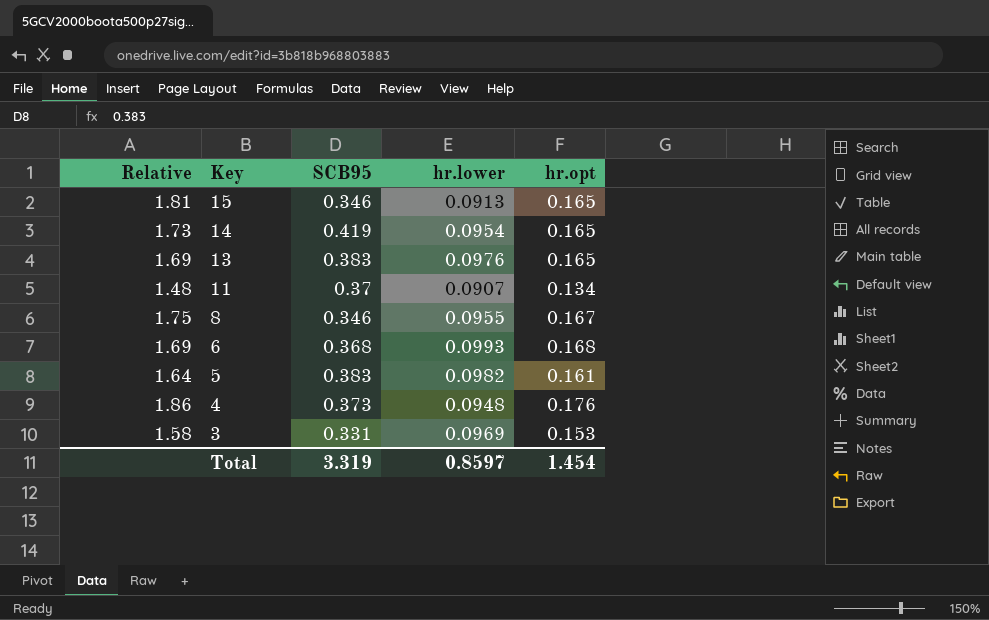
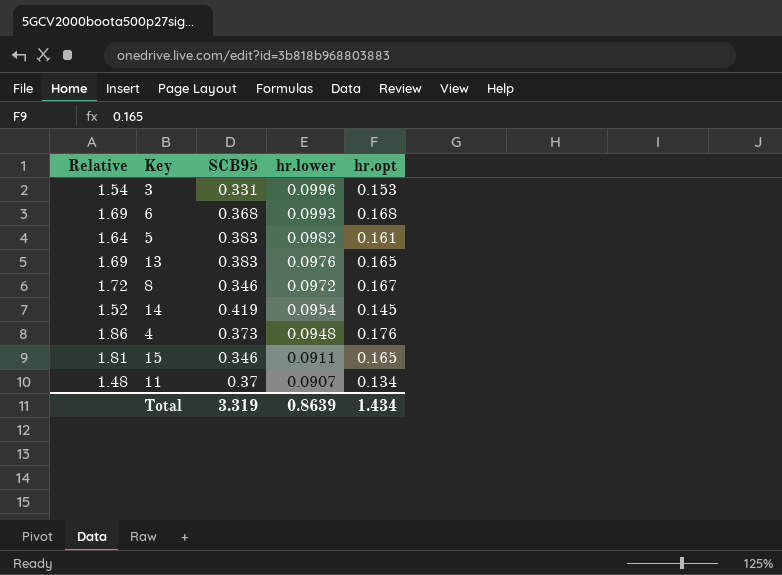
row order: Key descending -> hr.lower descending
3 | Relative: 1.58 -> 1.54
3 | hr.lower: 0.0969 -> 0.0996
8 | Relative: 1.75 -> 1.72
8 | hr.lower: 0.0955 -> 0.0972
14 | Relative: 1.73 -> 1.52
14 | hr.opt: 0.165 -> 0.145
15 | hr.lower: 0.0913 -> 0.0911
Total | hr.lower: 0.8597 -> 0.8639
Total | hr.opt: 1.454 -> 1.434

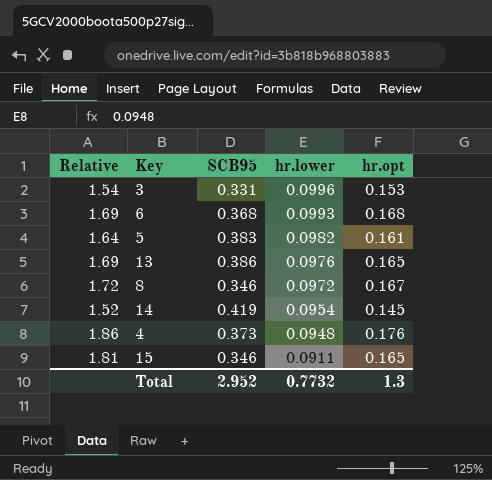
row 11: 1.48 | 0.37 | 0.0907 | 0.134 -> none
13 | SCB95: 0.383 -> 0.386
Total | SCB95: 3.319 -> 2.952
Total | hr.lower: 0.8639 -> 0.7732
Total | hr.opt: 1.434 -> 1.3

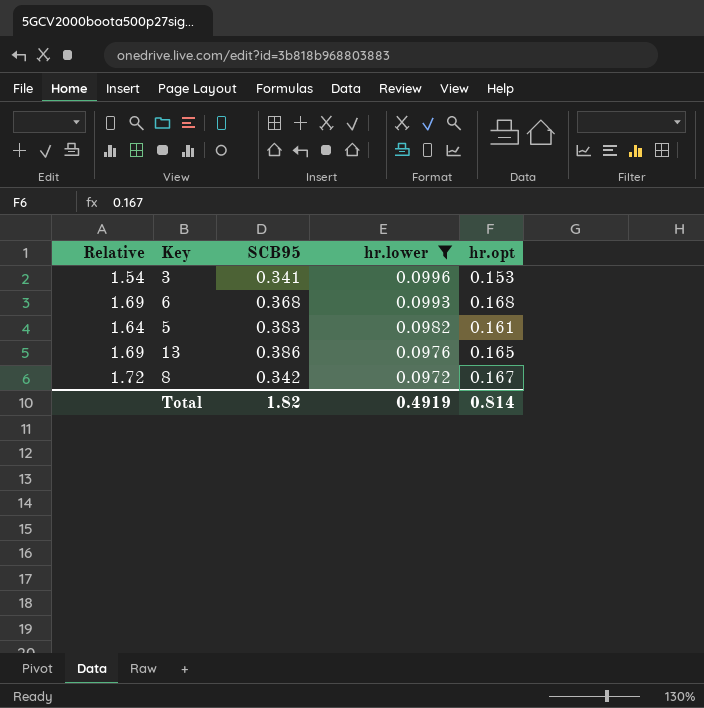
filter: none -> hr.lower >= 0.0972
3 | SCB95: 0.331 -> 0.341
8 | SCB95: 0.346 -> 0.342
Total | SCB95: 2.952 -> 1.82
Total | hr.lower: 0.7732 -> 0.4919
Total | hr.opt: 1.3 -> 0.814

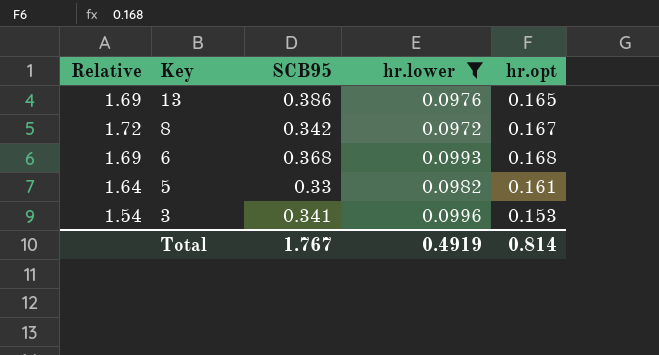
row order: hr.lower descending -> Key descending
5 | SCB95: 0.383 -> 0.33
Total | SCB95: 1.82 -> 1.767

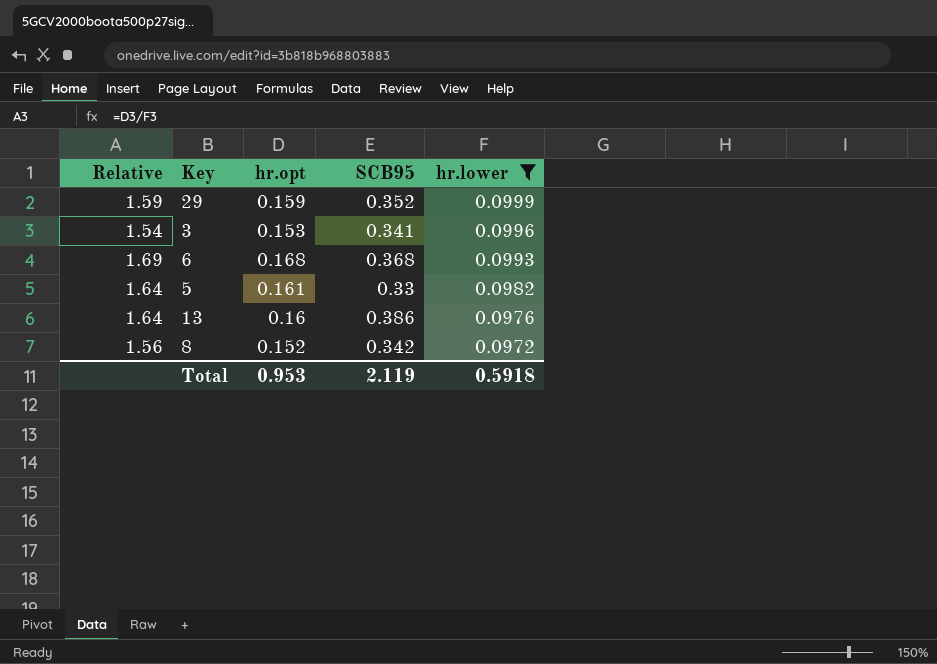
row order: Key descending -> hr.lower descending
column hr.opt | position: 5 -> 3
row 29: none -> 1.59 | 0.159 | 0.352 | 0.0999
13 | Relative: 1.69 -> 1.64
13 | hr.opt: 0.165 -> 0.16
8 | Relative: 1.72 -> 1.56
8 | hr.opt: 0.167 -> 0.152
Total | hr.opt: 0.814 -> 0.953
Total | SCB95: 1.767 -> 2.119
Total | hr.lower: 0.4919 -> 0.5918

